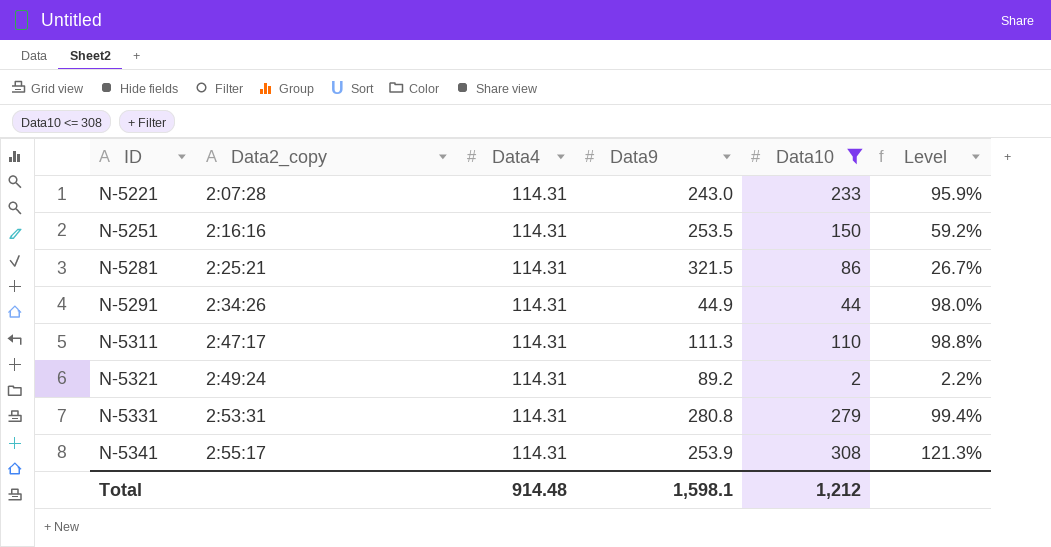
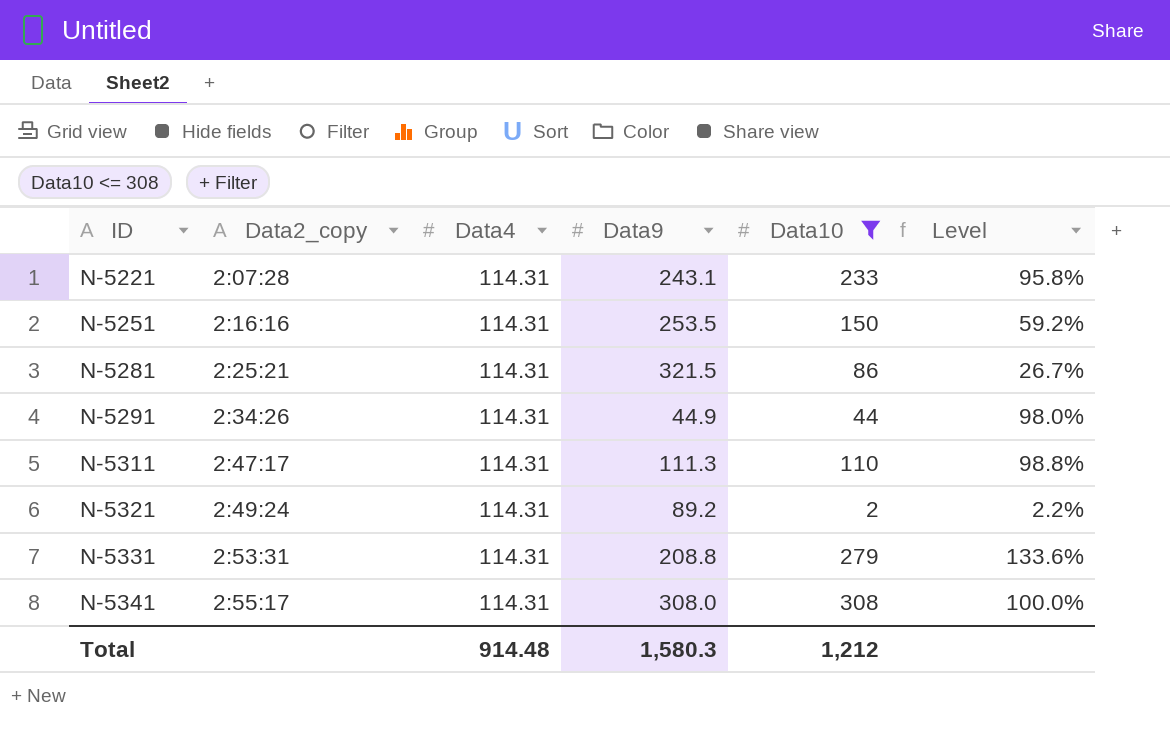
N-5221 | Data9: 243.0 -> 243.1
N-5221 | Level: 95.9% -> 95.8%
N-5331 | Data9: 280.8 -> 208.8
N-5331 | Level: 99.4% -> 133.6%
N-5341 | Data9: 253.9 -> 308.0
N-5341 | Level: 121.3% -> 100.0%
Total | Data9: 1,598.1 -> 1,580.3

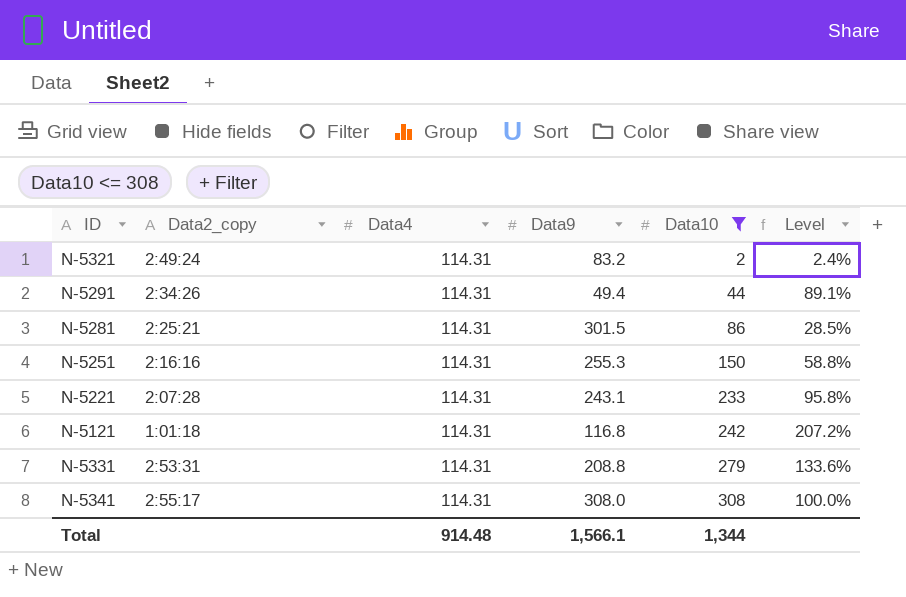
row order: ID ascending -> Data10 ascending
row N-5311: 2:47:17 | 114.31 | 111.3 | 110 | 98.8% -> none
N-5321 | Data9: 89.2 -> 83.2
N-5321 | Level: 2.2% -> 2.4%
N-5291 | Data9: 44.9 -> 49.4
N-5291 | Level: 98.0% -> 89.1%
N-5281 | Data9: 321.5 -> 301.5
N-5281 | Level: 26.7% -> 28.5%
N-5251 | Data9: 253.5 -> 255.3
N-5251 | Level: 59.2% -> 58.8%
row N-5121: none -> 1:01:18 | 114.31 | 116.8 | 242 | 207.2%
Total | Data9: 1,580.3 -> 1,566.1
Total | Data10: 1,212 -> 1,344

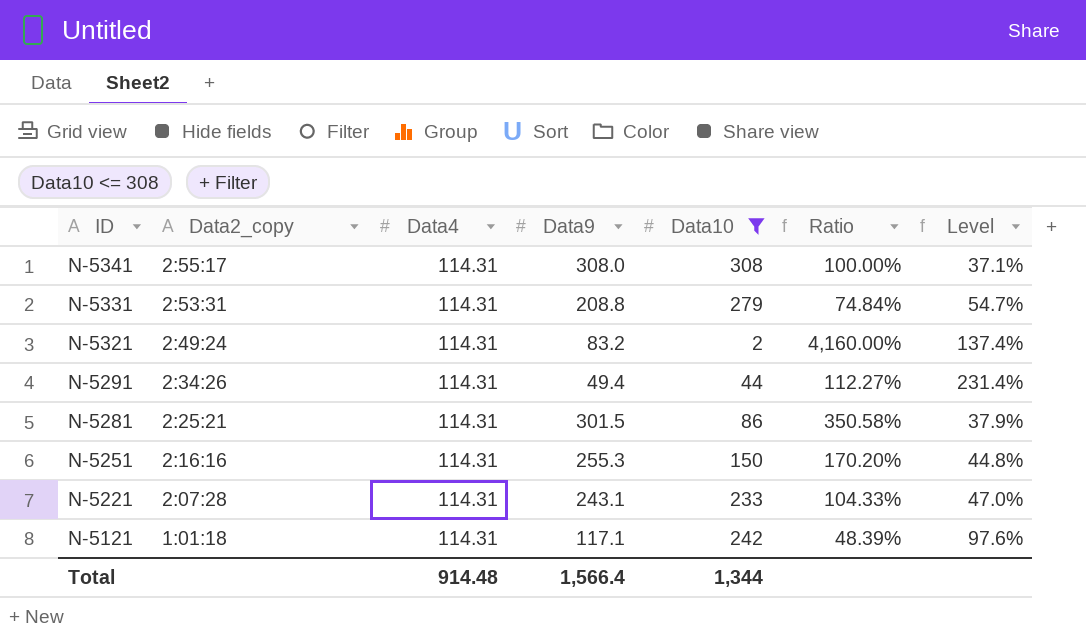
row order: Data10 ascending -> ID descending
column Ratio | formula: none -> [Data9] / [Data10]
column Level | formula: [Data10] / [Data9] -> [Data4] / [Data9]
N-5121 | Data9: 116.8 -> 117.1
Total | Data9: 1,566.1 -> 1,566.4

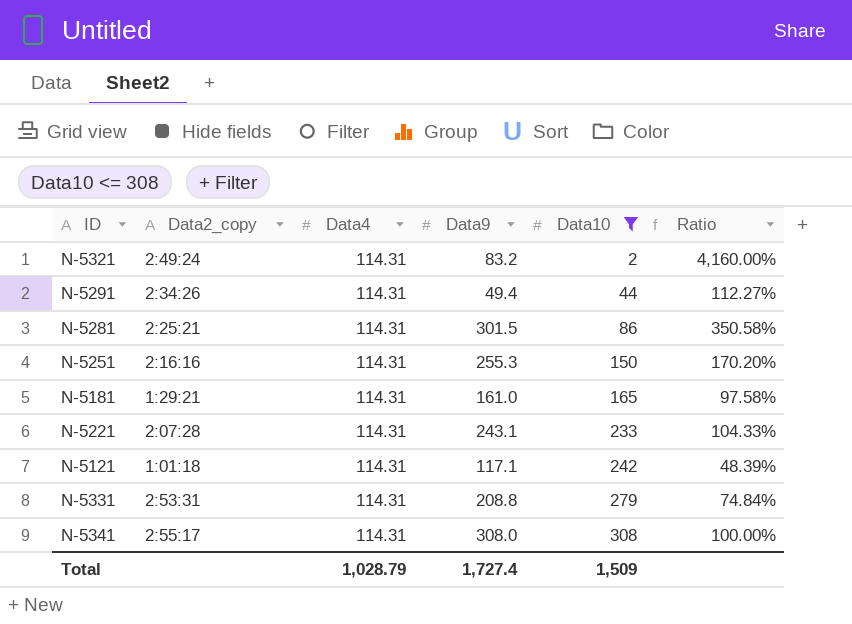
row order: ID descending -> Data10 ascending
column Level | formula: [Data4] / [Data9] -> none
row N-5181: none -> 1:29:21 | 114.31 | 161.0 | 165 | 97.58%
Total | Data4: 914.48 -> 1,028.79
Total | Data9: 1,566.4 -> 1,727.4
Total | Data10: 1,344 -> 1,509

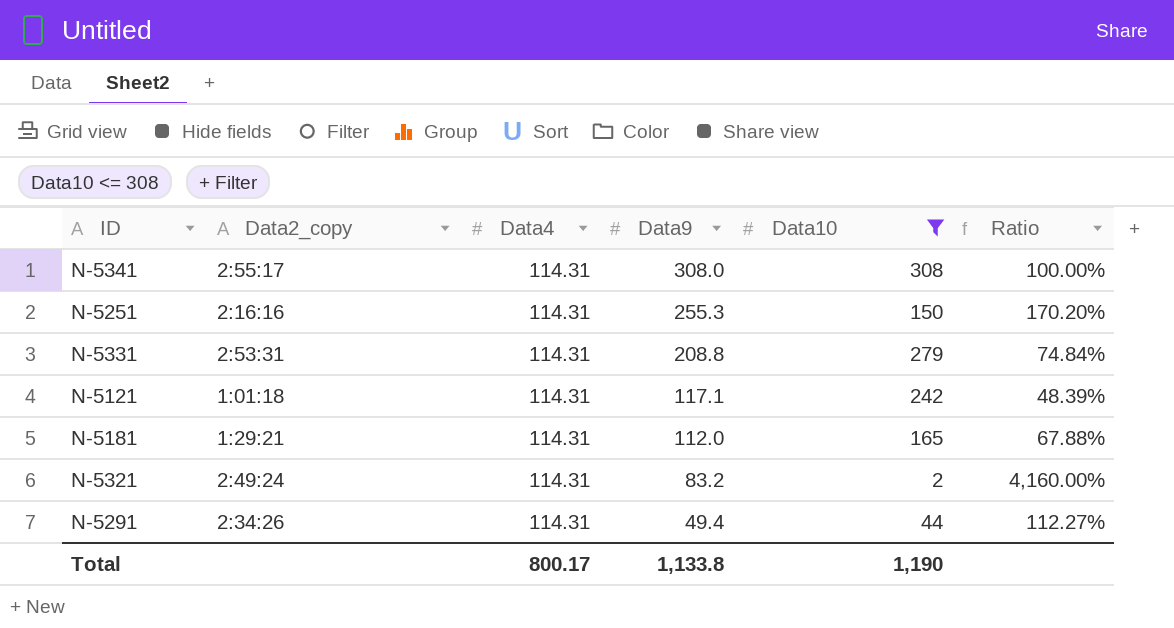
row order: Data10 ascending -> Data9 descending
row N-5281: 2:25:21 | 114.31 | 301.5 | 86 | 350.58% -> none
row N-5221: 2:07:28 | 114.31 | 243.1 | 233 | 104.33% -> none
N-5181 | Data9: 161.0 -> 112.0
N-5181 | Ratio: 97.58% -> 67.88%
Total | Data4: 1,028.79 -> 800.17
Total | Data9: 1,727.4 -> 1,133.8
Total | Data10: 1,509 -> 1,190

